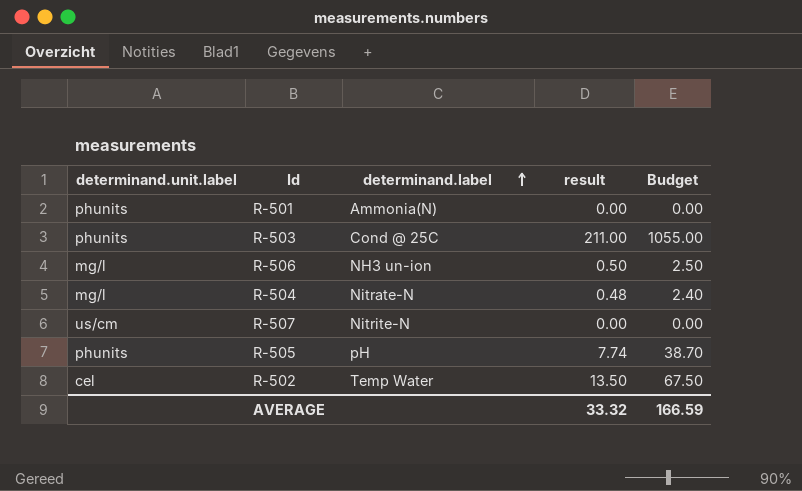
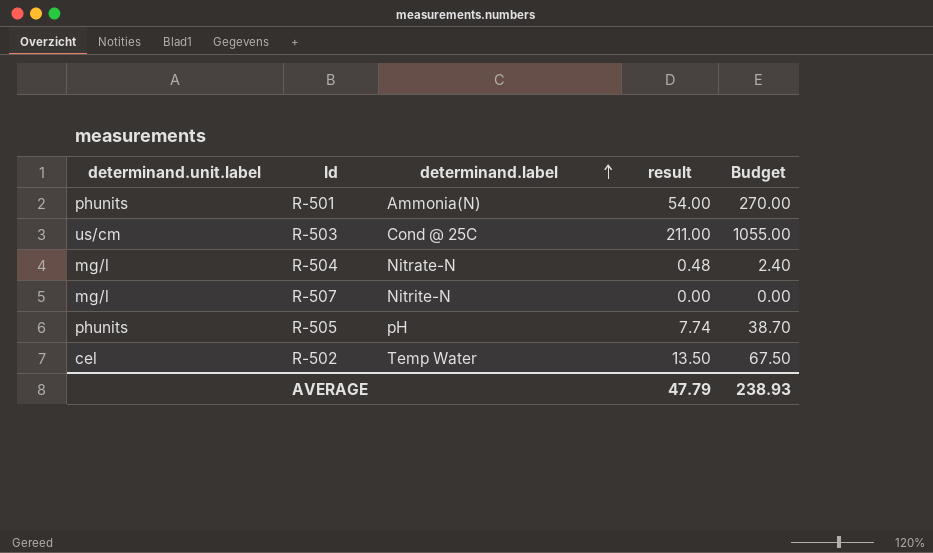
row R-506: mg/l | NH3 un-ion | 0.50 | 2.50 -> none
R-501 | result: 0.00 -> 54.00
R-501 | Budget: 0.00 -> 270.00
R-503 | determinand.unit.label: phunits -> us/cm
R-507 | determinand.unit.label: us/cm -> mg/l
AVERAGE | result: 33.32 -> 47.79
AVERAGE | Budget: 166.59 -> 238.93

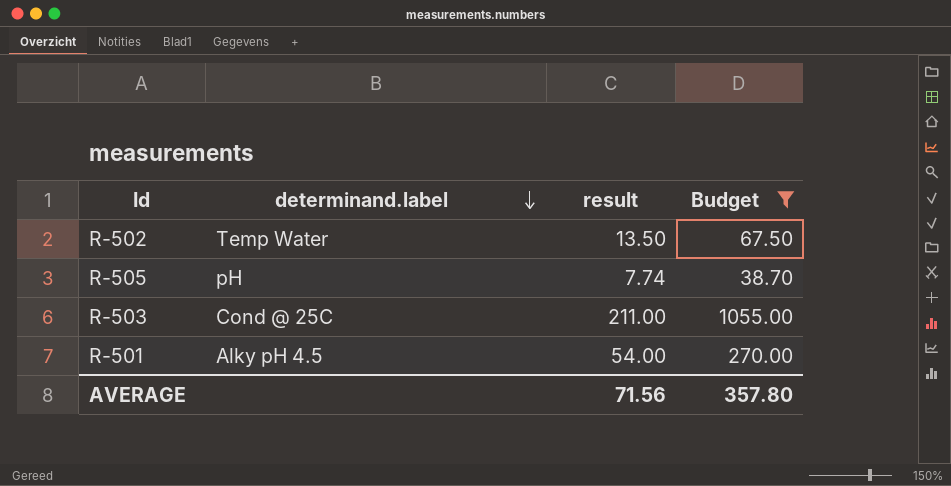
filter: none -> Budget >= 38.70
row order: determinand.label ascending -> determinand.label descending
column determinand.unit.label | position: 1 -> none
R-501 | determinand.label: Ammonia(N) -> Alky pH 4.5
AVERAGE | result: 47.79 -> 71.56
AVERAGE | Budget: 238.93 -> 357.80

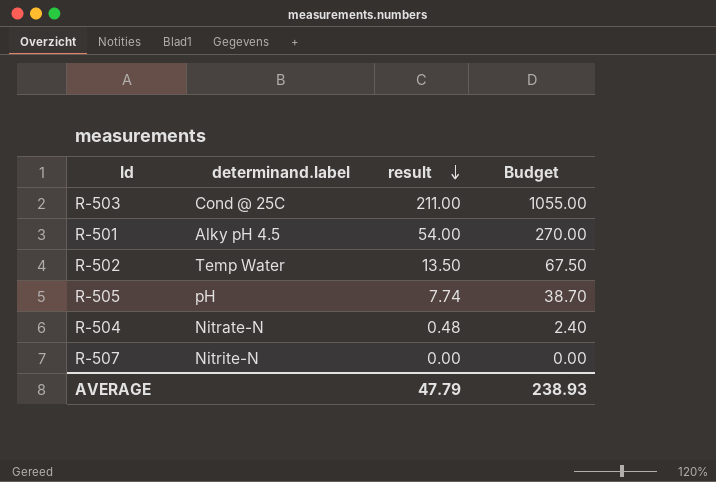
filter: Budget >= 38.70 -> none
row order: determinand.label descending -> result descending
AVERAGE | result: 71.56 -> 47.79
AVERAGE | Budget: 357.80 -> 238.93

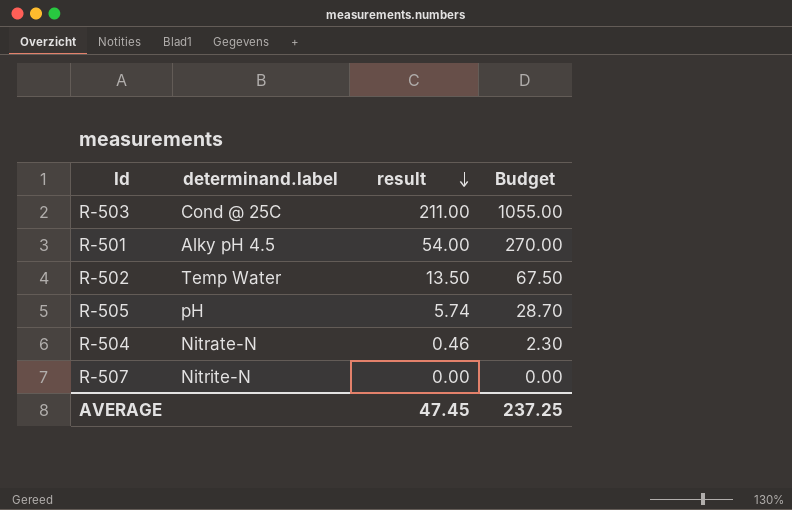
R-505 | result: 7.74 -> 5.74
R-505 | Budget: 38.70 -> 28.70
R-504 | result: 0.48 -> 0.46
R-504 | Budget: 2.40 -> 2.30
AVERAGE | result: 47.79 -> 47.45
AVERAGE | Budget: 238.93 -> 237.25

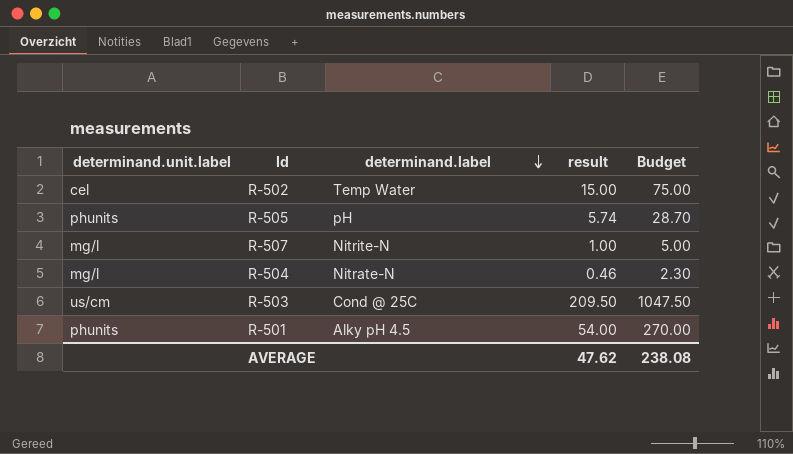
row order: result descending -> determinand.label descending
column determinand.unit.label | position: none -> 1
R-502 | result: 13.50 -> 15.00
R-502 | Budget: 67.50 -> 75.00
R-507 | result: 0.00 -> 1.00
R-507 | Budget: 0.00 -> 5.00
R-503 | result: 211.00 -> 209.50
R-503 | Budget: 1055.00 -> 1047.50
AVERAGE | result: 47.45 -> 47.62
AVERAGE | Budget: 237.25 -> 238.08

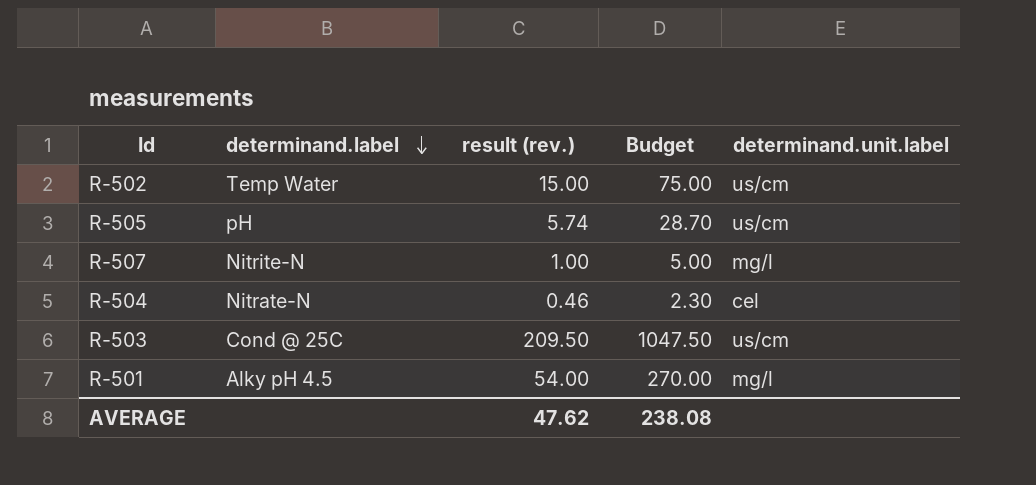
column name: result -> result (rev.)
column determinand.unit.label | position: 1 -> 5
R-502 | determinand.unit.label: cel -> us/cm
R-505 | determinand.unit.label: phunits -> us/cm
R-504 | determinand.unit.label: mg/l -> cel
R-501 | determinand.unit.label: phunits -> mg/l

